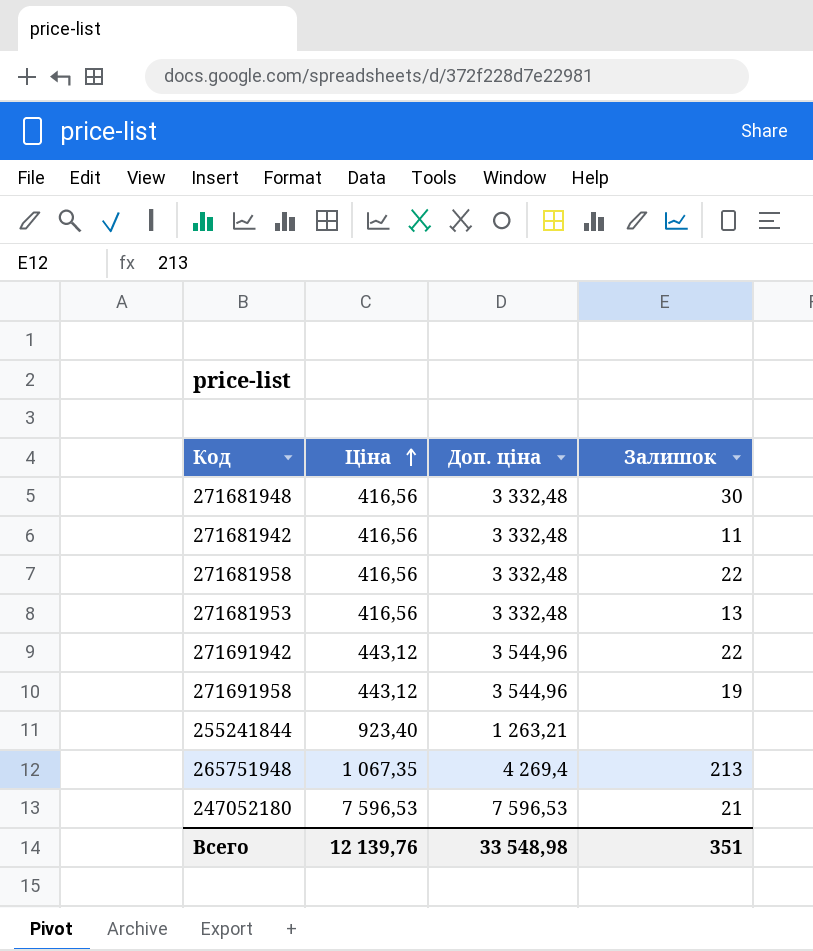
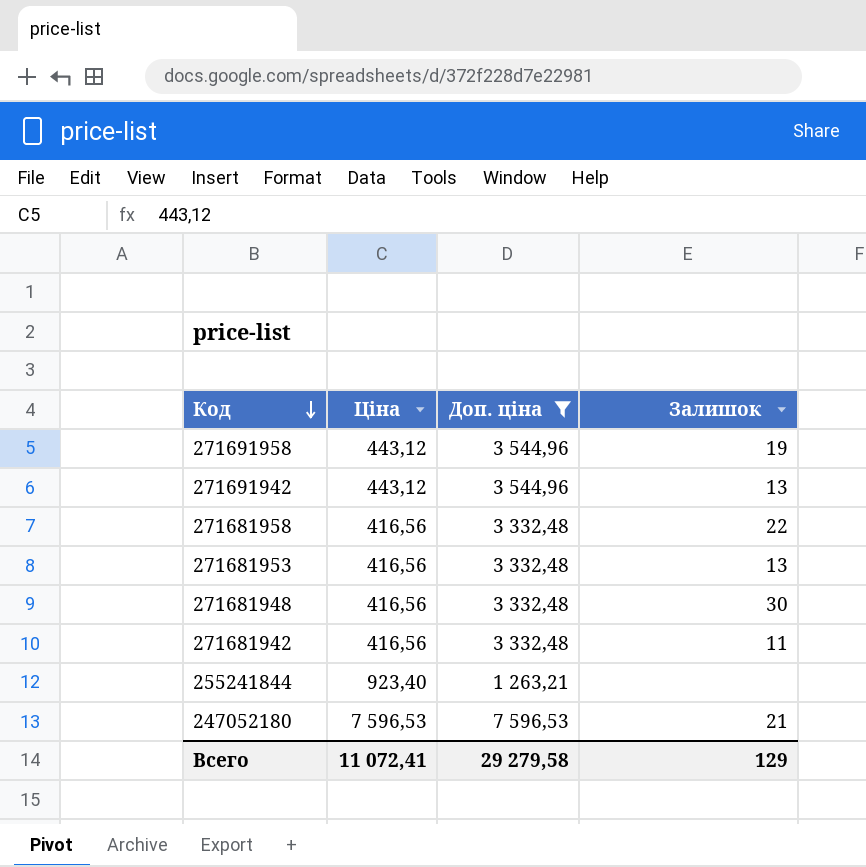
filter: none -> Доп. ціна != 4 269,4
row order: Ціна ascending -> Код descending
271691942 | Залишок: 22 -> 13
Всего | Ціна: 12 139,76 -> 11 072,41
Всего | Доп. ціна: 33 548,98 -> 29 279,58
Всего | Залишок: 351 -> 129

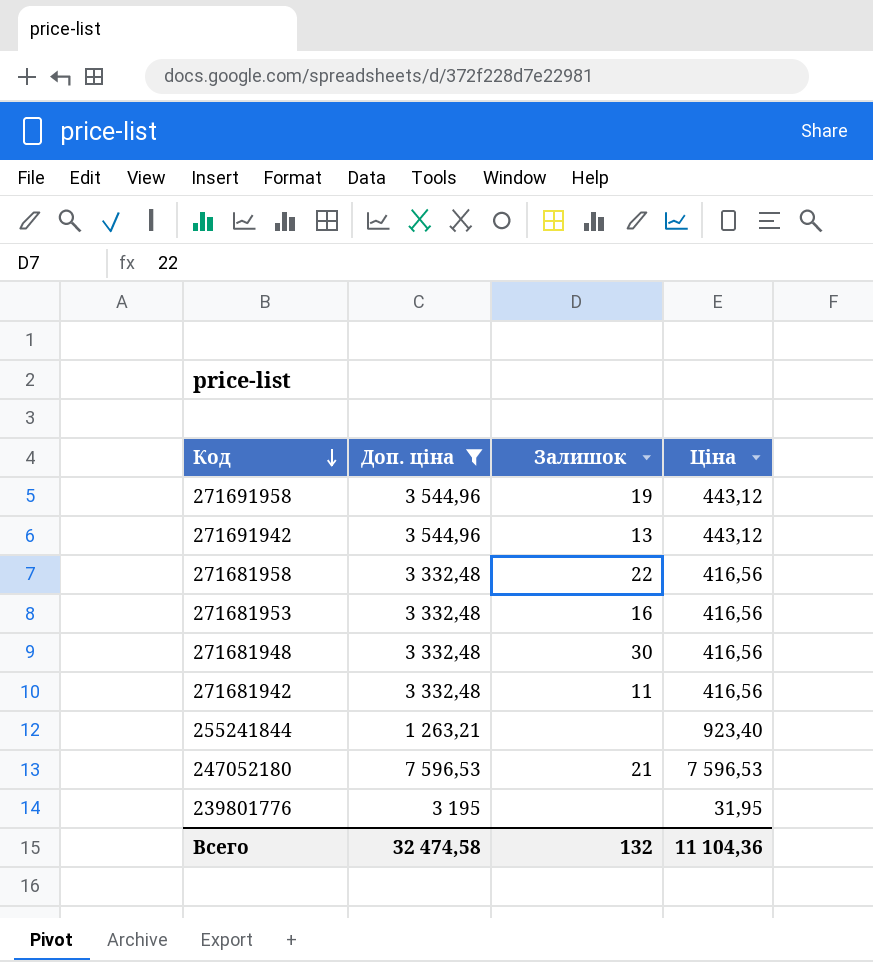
column Ціна | position: 2 -> 4
271681953 | Залишок: 13 -> 16
row 239801776: none -> 3 195 | none | 31,95
Всего | Доп. ціна: 29 279,58 -> 32 474,58
Всего | Залишок: 129 -> 132
Всего | Ціна: 11 072,41 -> 11 104,36

